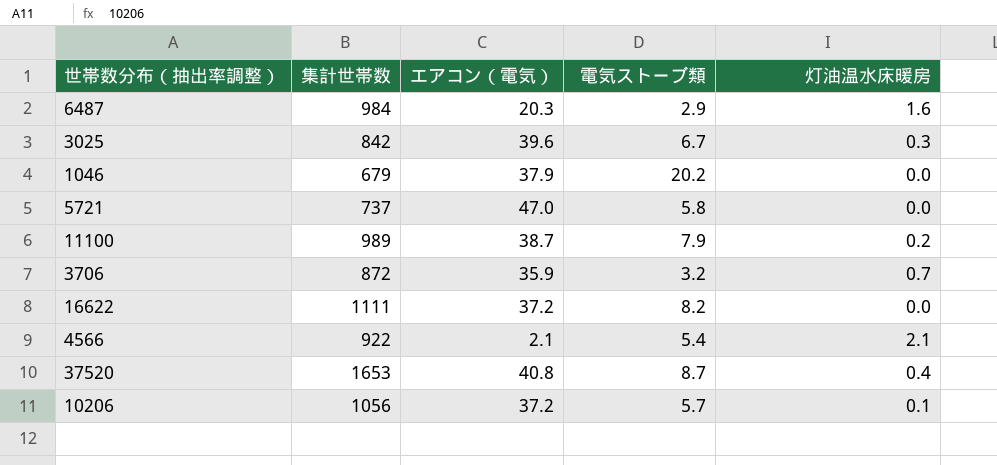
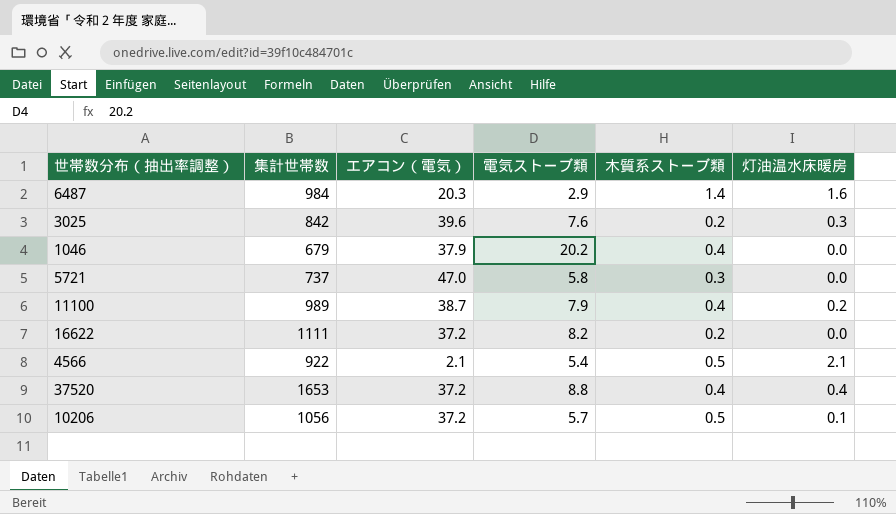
column 木質系ストーブ類 | position: none -> 5
row 3706: 872 | 35.9 | 3.2 | 0.7 -> none
3025 | 電気ストーブ類: 6.7 -> 7.6
37520 | エアコン（電気）: 40.8 -> 37.2
37520 | 電気ストーブ類: 8.7 -> 8.8

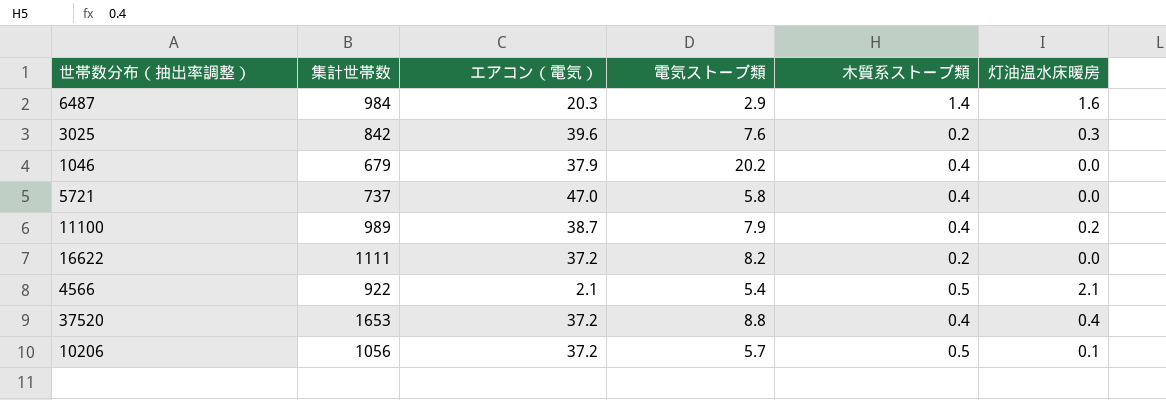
5721 | 木質系ストーブ類: 0.3 -> 0.4

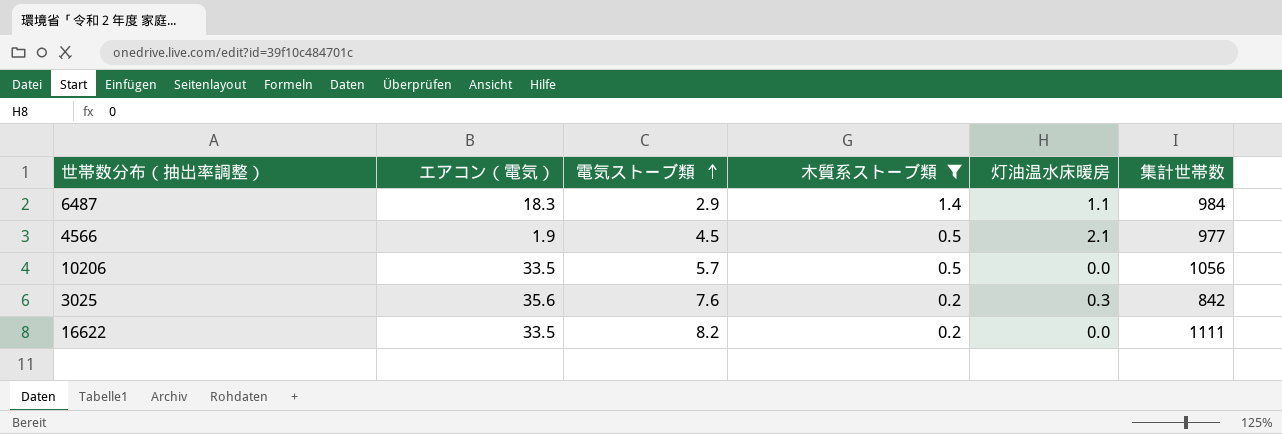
filter: none -> 木質系ストーブ類 != 0.4
row order: none -> 電気ストーブ類 ascending
column 集計世帯数 | position: 2 -> 6
6487 | エアコン（電気）: 20.3 -> 18.3
6487 | 灯油温水床暖房: 1.6 -> 1.1
4566 | エアコン（電気）: 2.1 -> 1.9
4566 | 電気ストーブ類: 5.4 -> 4.5
4566 | 集計世帯数: 922 -> 977
10206 | エアコン（電気）: 37.2 -> 33.5
10206 | 灯油温水床暖房: 0.1 -> 0.0
3025 | エアコン（電気）: 39.6 -> 35.6
16622 | エアコン（電気）: 37.2 -> 33.5

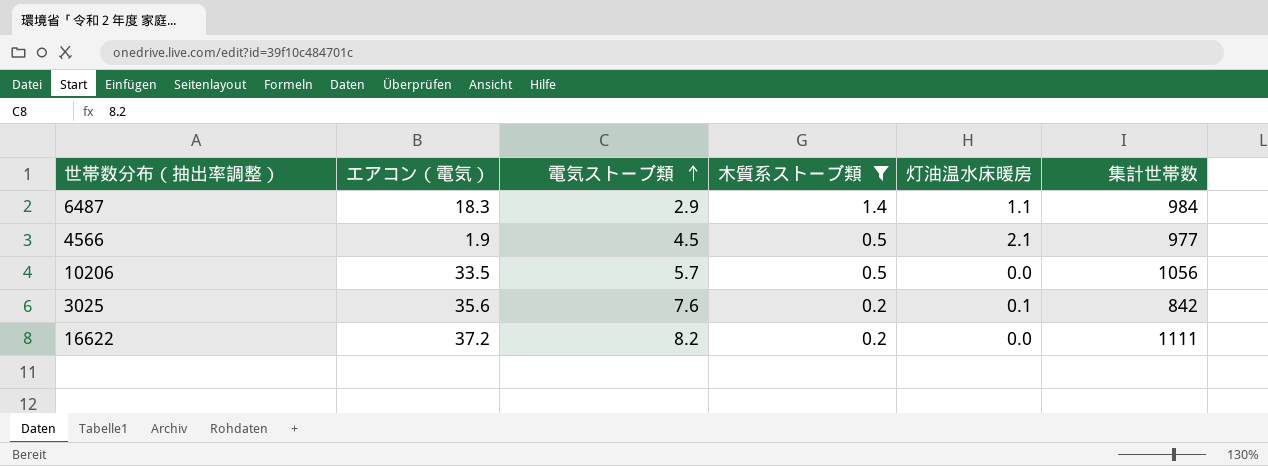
3025 | 灯油温水床暖房: 0.3 -> 0.1
16622 | エアコン（電気）: 33.5 -> 37.2

